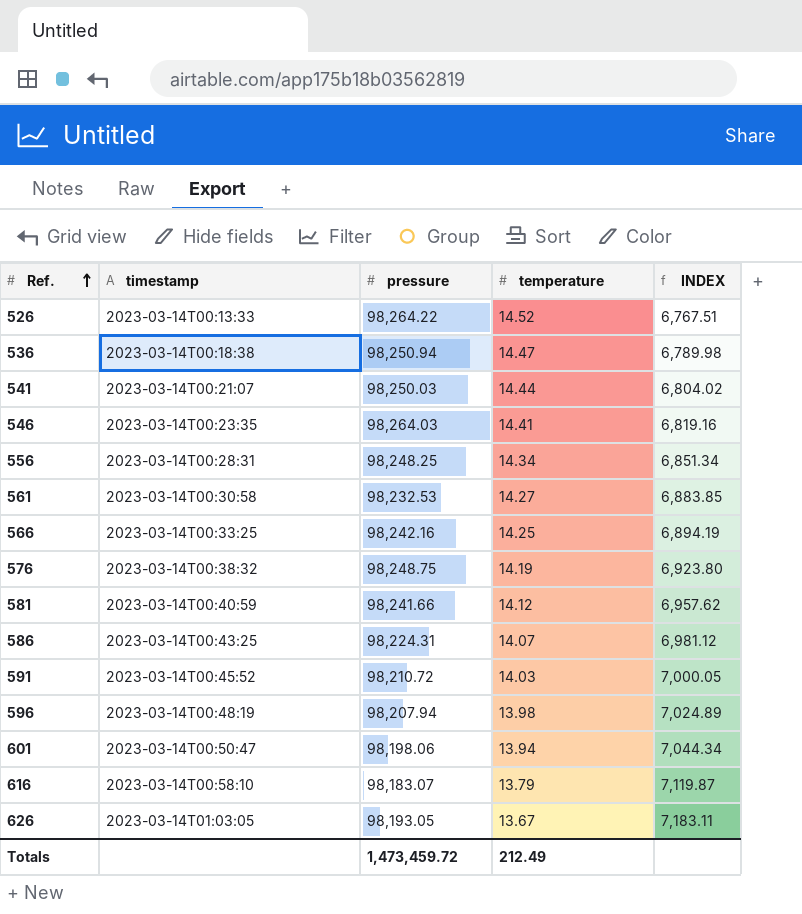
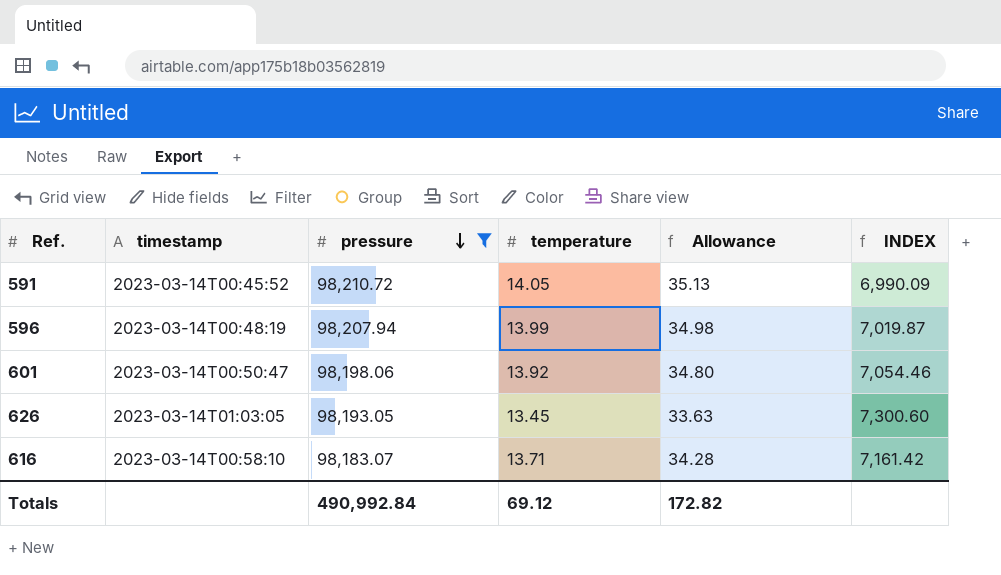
filter: none -> pressure <= 98,210.72
row order: Ref. ascending -> pressure descending
column Allowance | formula: none -> [temperature] * 2.5
591 | temperature: 14.03 -> 14.05
591 | INDEX: 7,000.05 -> 6,990.09
596 | temperature: 13.98 -> 13.99
596 | INDEX: 7,024.89 -> 7,019.87
601 | temperature: 13.94 -> 13.92
601 | INDEX: 7,044.34 -> 7,054.46
626 | temperature: 13.67 -> 13.45
626 | INDEX: 7,183.11 -> 7,300.60
616 | temperature: 13.79 -> 13.71
616 | INDEX: 7,119.87 -> 7,161.42
Totals | pressure: 1,473,459.72 -> 490,992.84
Totals | temperature: 212.49 -> 69.12

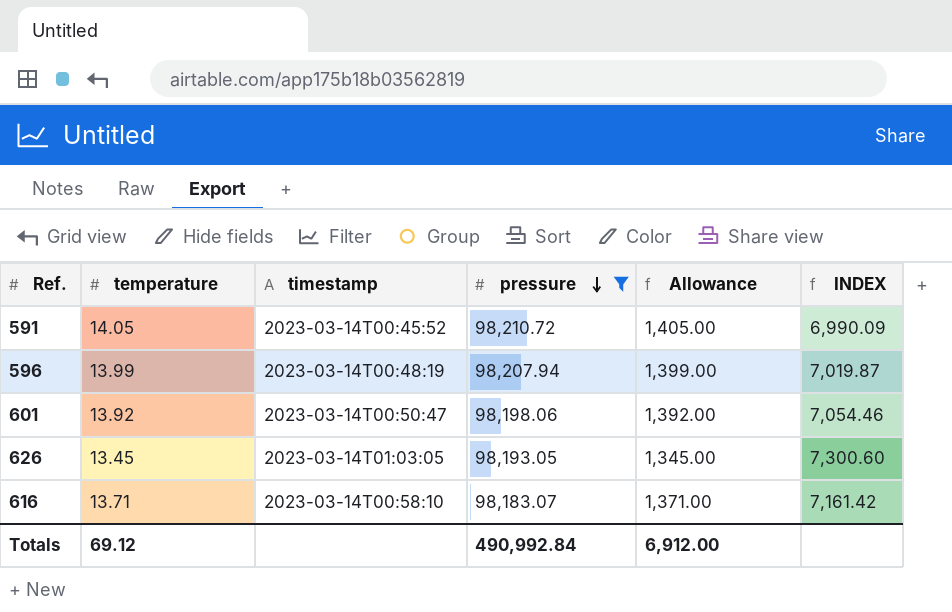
column temperature | position: 4 -> 2
column Allowance | formula: [temperature] * 2.5 -> [temperature] * 100
Totals | Allowance: 172.82 -> 6,912.00

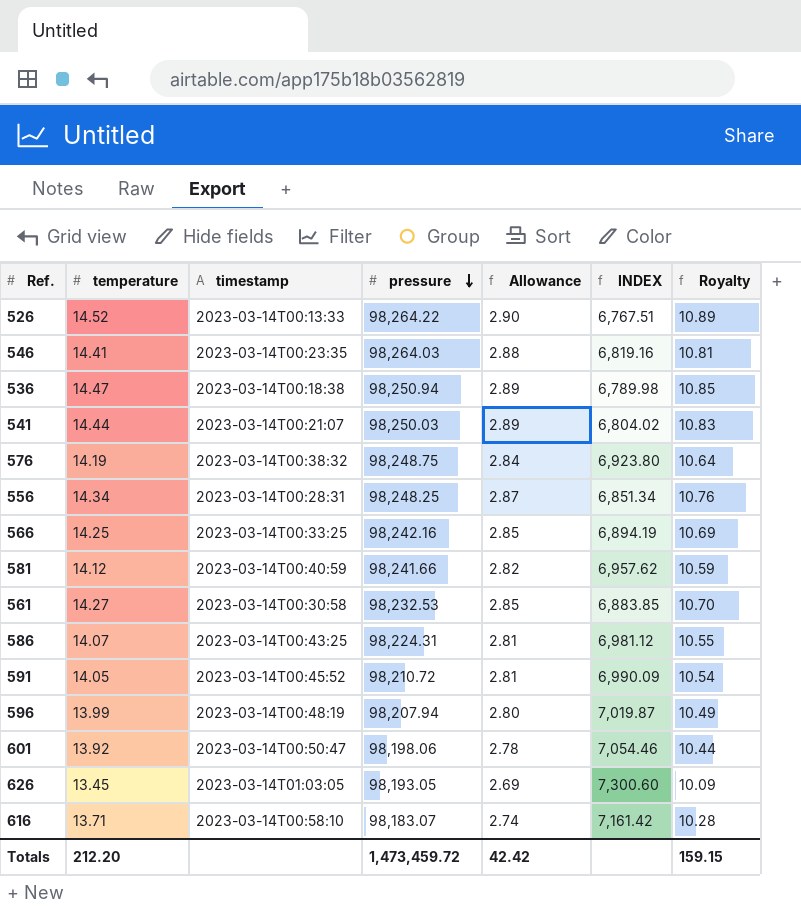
filter: pressure <= 98,210.72 -> none
column Allowance | formula: [temperature] * 100 -> [temperature] * 0.2
column Royalty | formula: none -> [temperature] * 0.75
Totals | temperature: 69.12 -> 212.20
Totals | pressure: 490,992.84 -> 1,473,459.72
Totals | Allowance: 6,912.00 -> 42.42

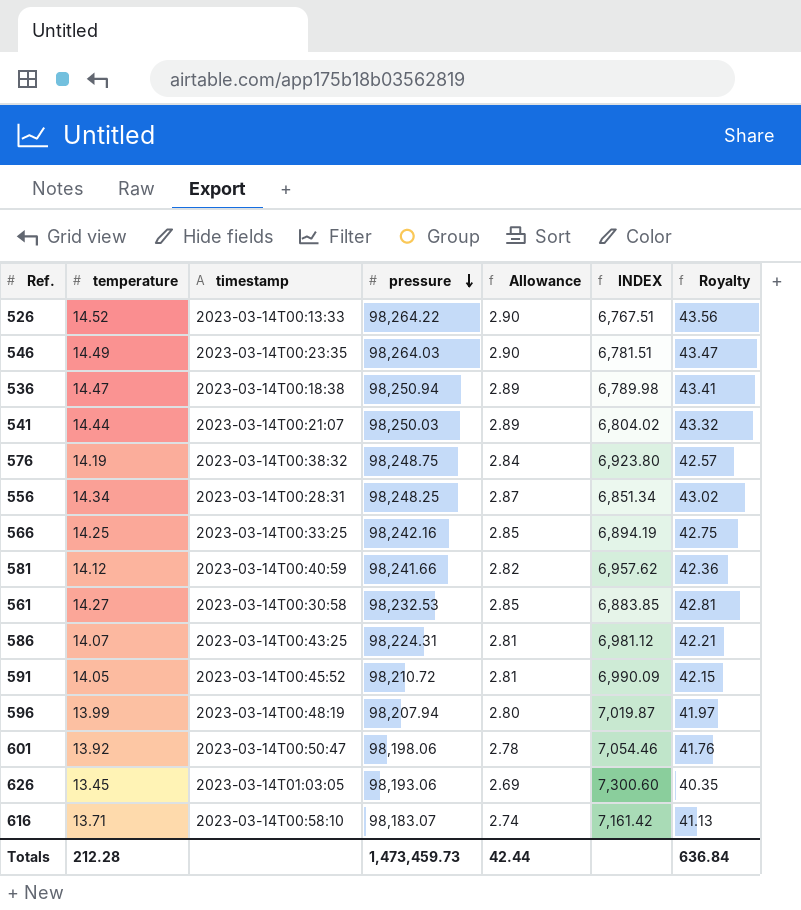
column Royalty | formula: [temperature] * 0.75 -> [temperature] * 3
546 | temperature: 14.41 -> 14.49
546 | Allowance: 2.88 -> 2.90
546 | INDEX: 6,819.16 -> 6,781.51
626 | pressure: 98,193.05 -> 98,193.06
Totals | temperature: 212.20 -> 212.28
Totals | pressure: 1,473,459.72 -> 1,473,459.73
Totals | Allowance: 42.42 -> 42.44
Totals | Royalty: 159.15 -> 636.84

